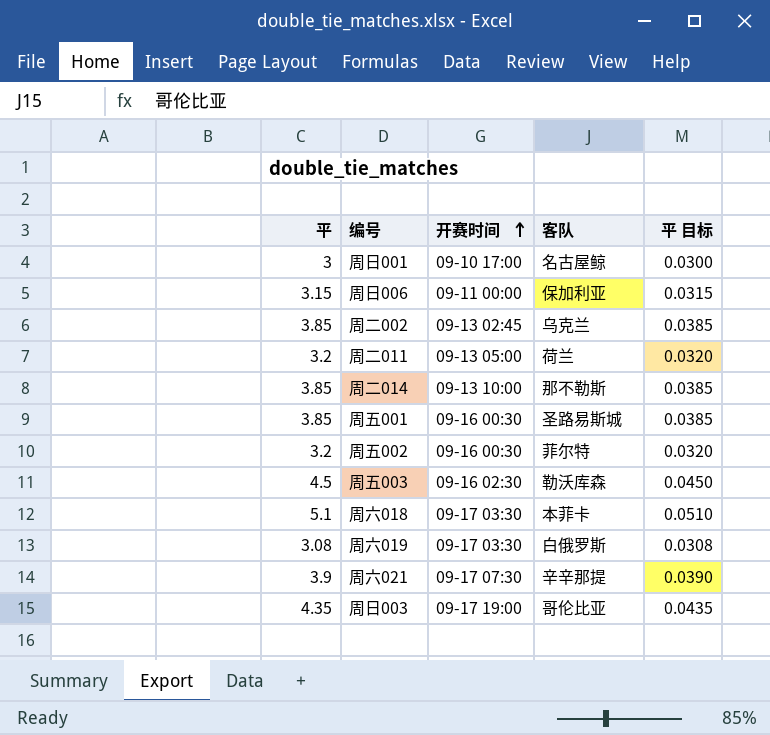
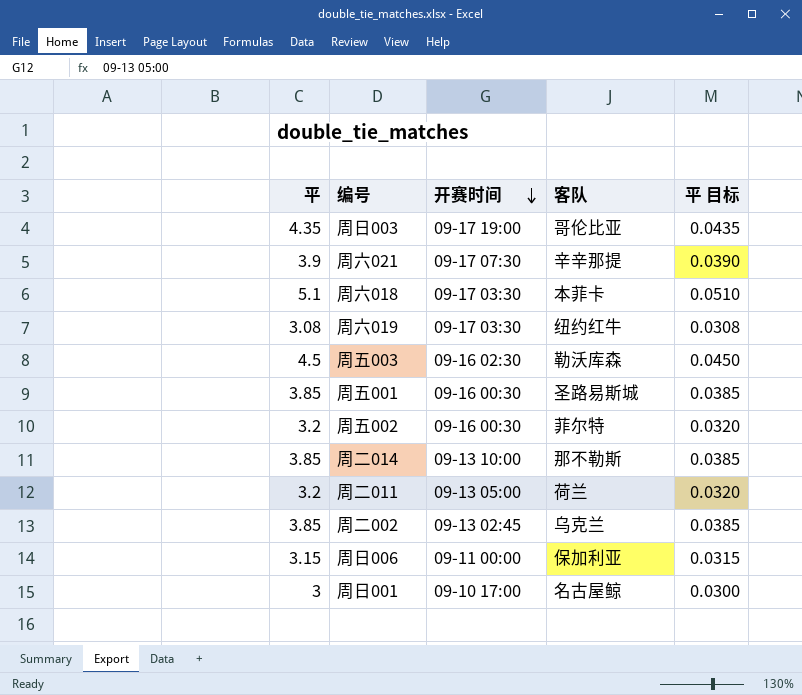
row order: 开赛时间 ascending -> 开赛时间 descending
周六019 | 客队: 白俄罗斯 -> 纽约红牛

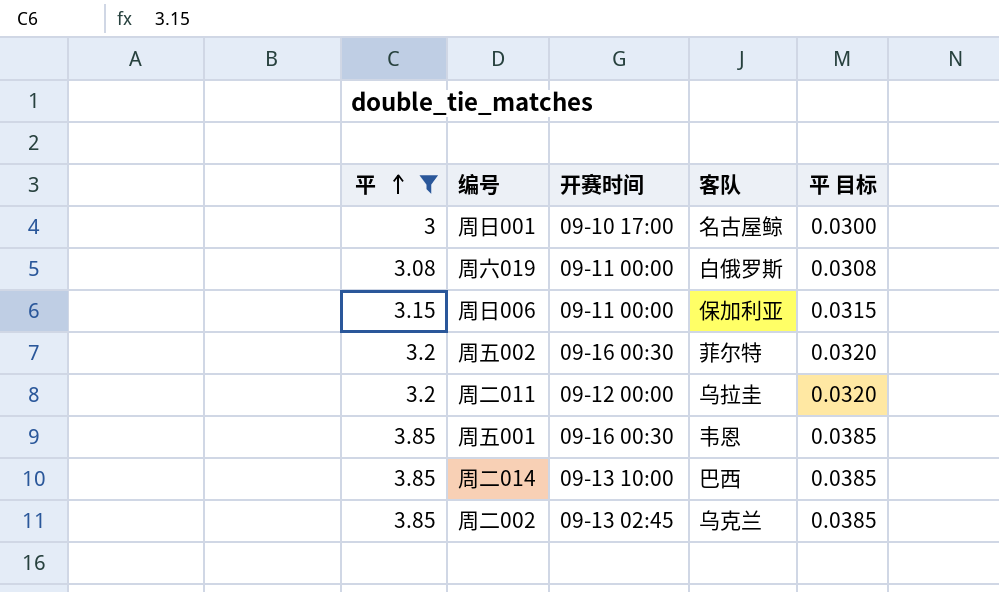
filter: none -> 平 <= 3.85
row order: 开赛时间 descending -> 平 ascending
周六019 | 开赛时间: 09-17 03:30 -> 09-11 00:00
周六019 | 客队: 纽约红牛 -> 白俄罗斯
周二011 | 开赛时间: 09-13 05:00 -> 09-12 00:00
周二011 | 客队: 荷兰 -> 乌拉圭
周五001 | 客队: 圣路易斯城 -> 韦恩
周二014 | 客队: 那不勒斯 -> 巴西

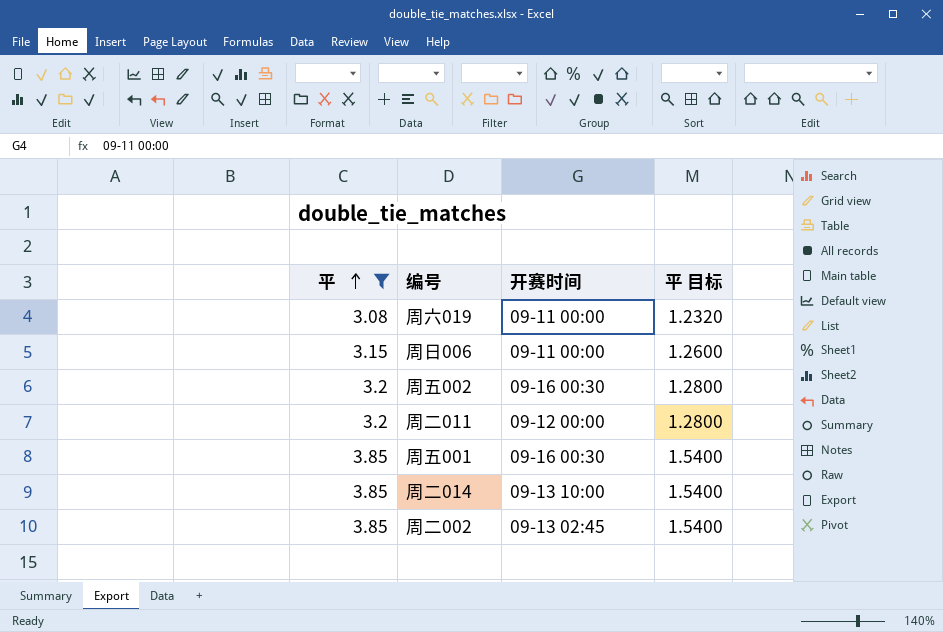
column 客队 | position: 4 -> none
column 平 目标 | formula: [平] * 0.01 -> [平] * 0.4
row 周日001: 3 | 09-10 17:00 | 名古屋鲸 | 0.0300 -> none

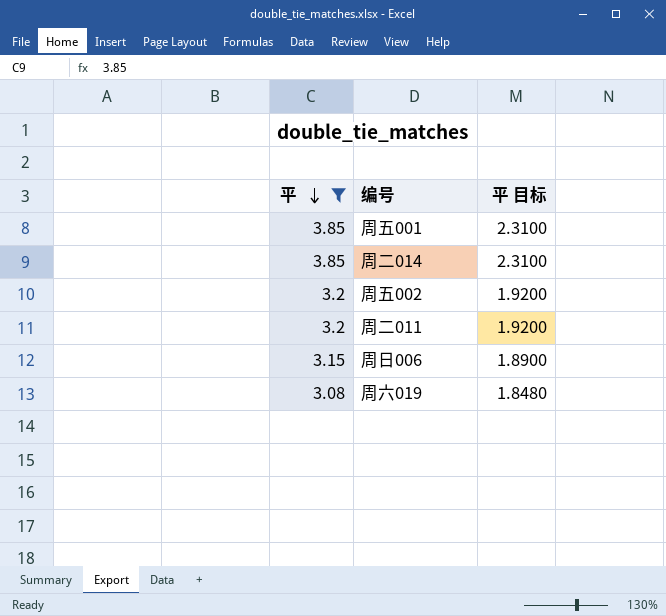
row order: 平 ascending -> 平 descending
column 开赛时间 | position: 3 -> none
column 平 目标 | formula: [平] * 0.4 -> [平] * 0.6
row 周二002: 3.85 | 09-13 02:45 | 1.5400 -> none

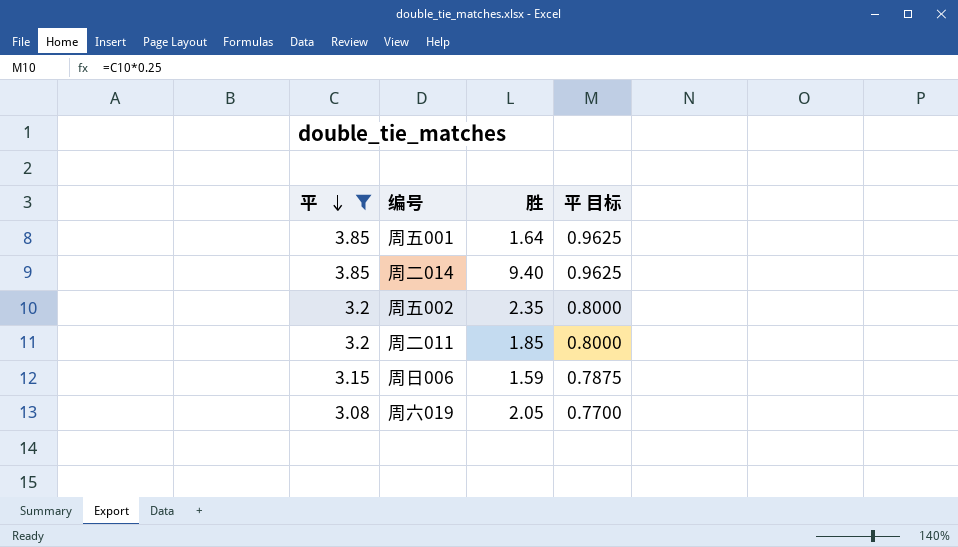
column 胜 | position: none -> 3
column 平 目标 | formula: [平] * 0.6 -> [平] * 0.25

